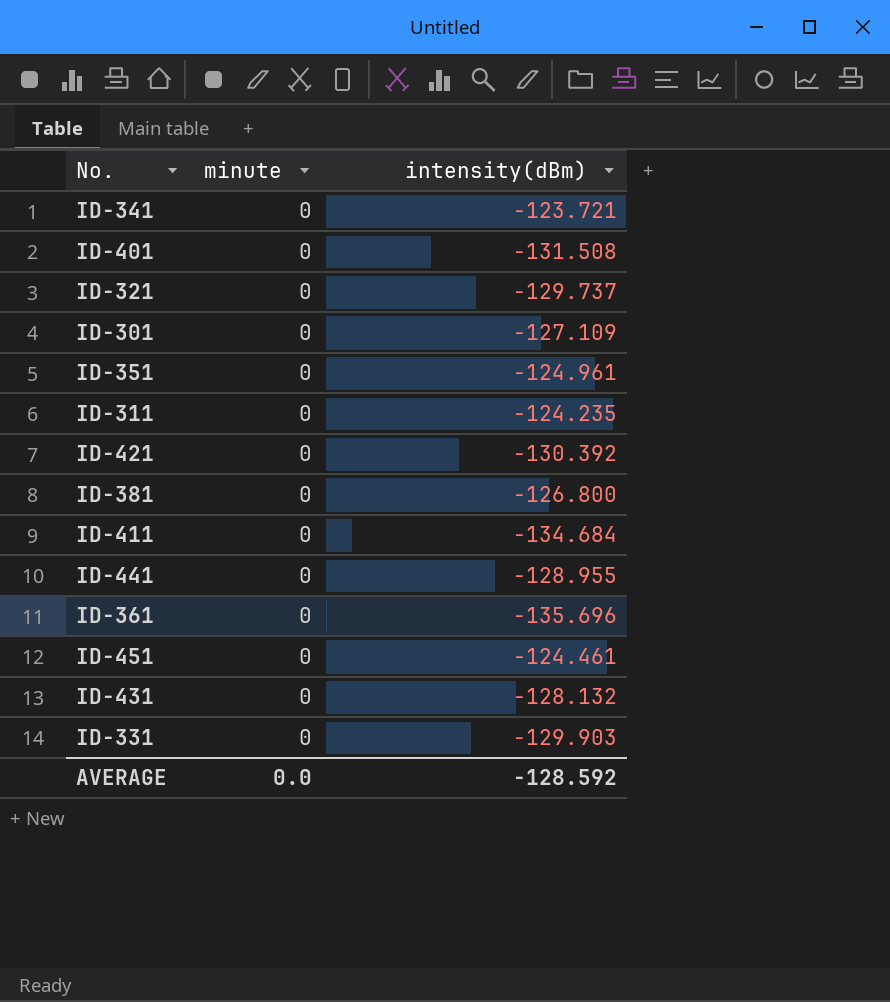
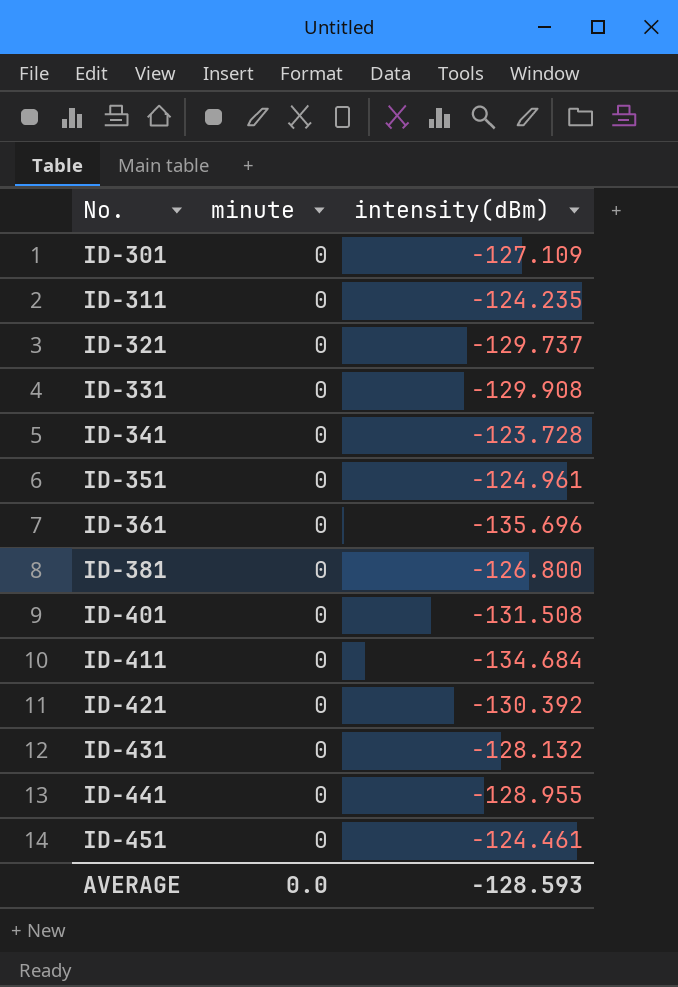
row order: none -> No. ascending
ID-331 | intensity(dBm): -129.903 -> -129.908
ID-341 | intensity(dBm): -123.721 -> -123.728
AVERAGE | intensity(dBm): -128.592 -> -128.593

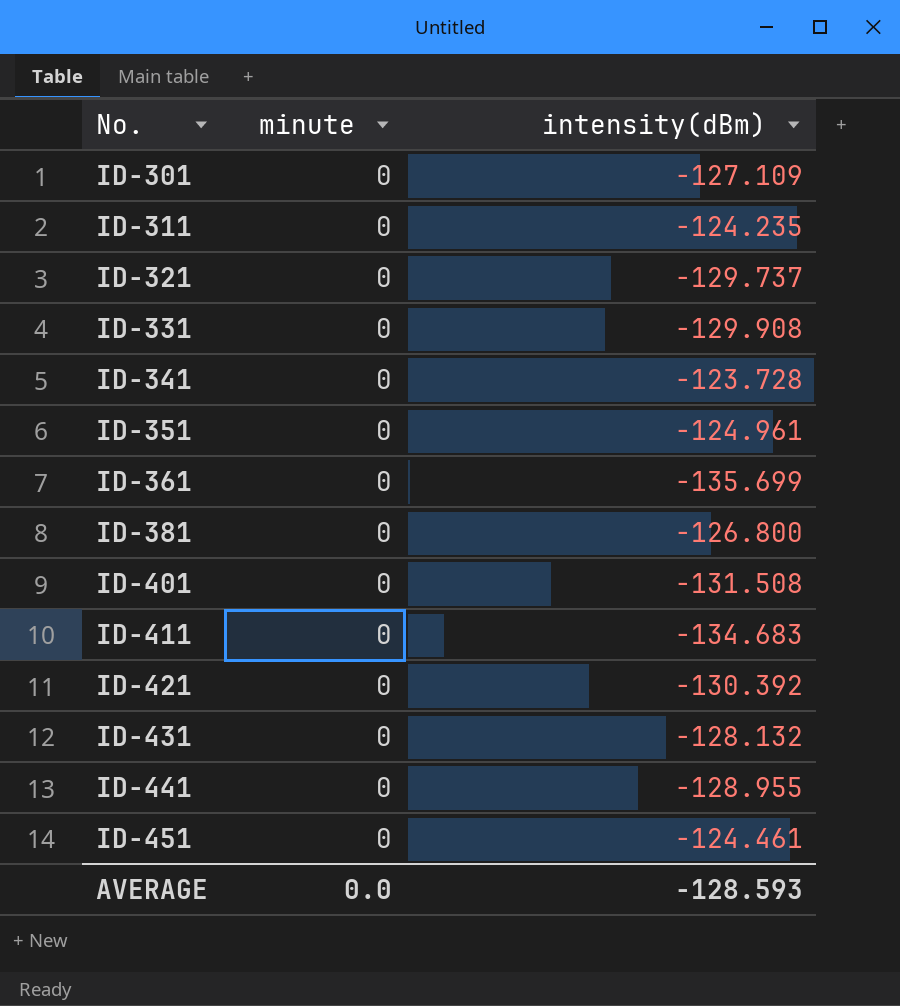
ID-361 | intensity(dBm): -135.696 -> -135.699
ID-411 | intensity(dBm): -134.684 -> -134.683

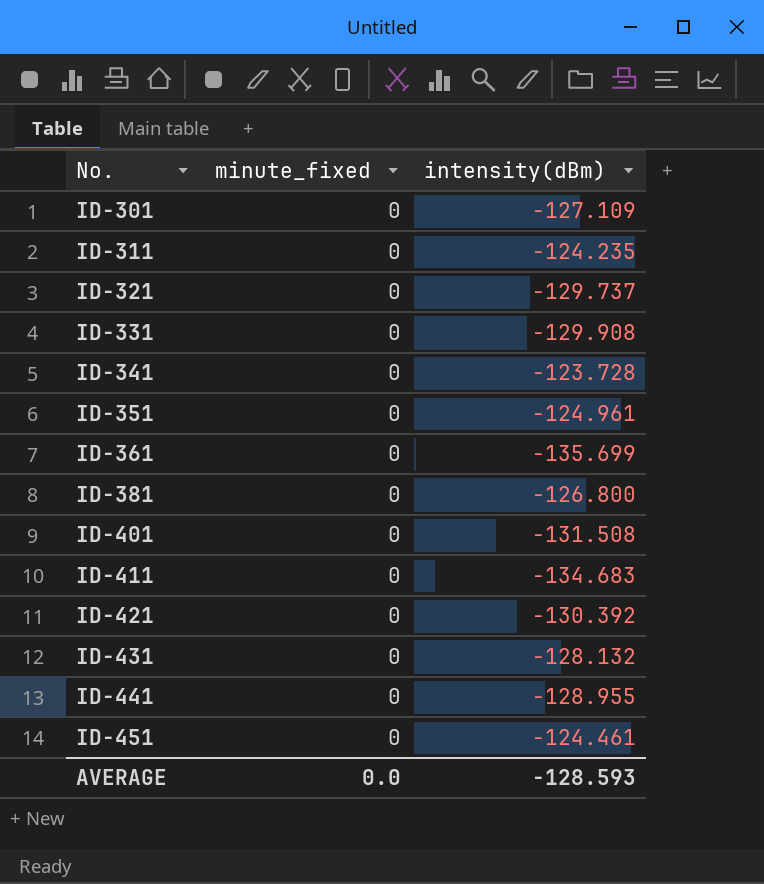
column name: minute -> minute_fixed

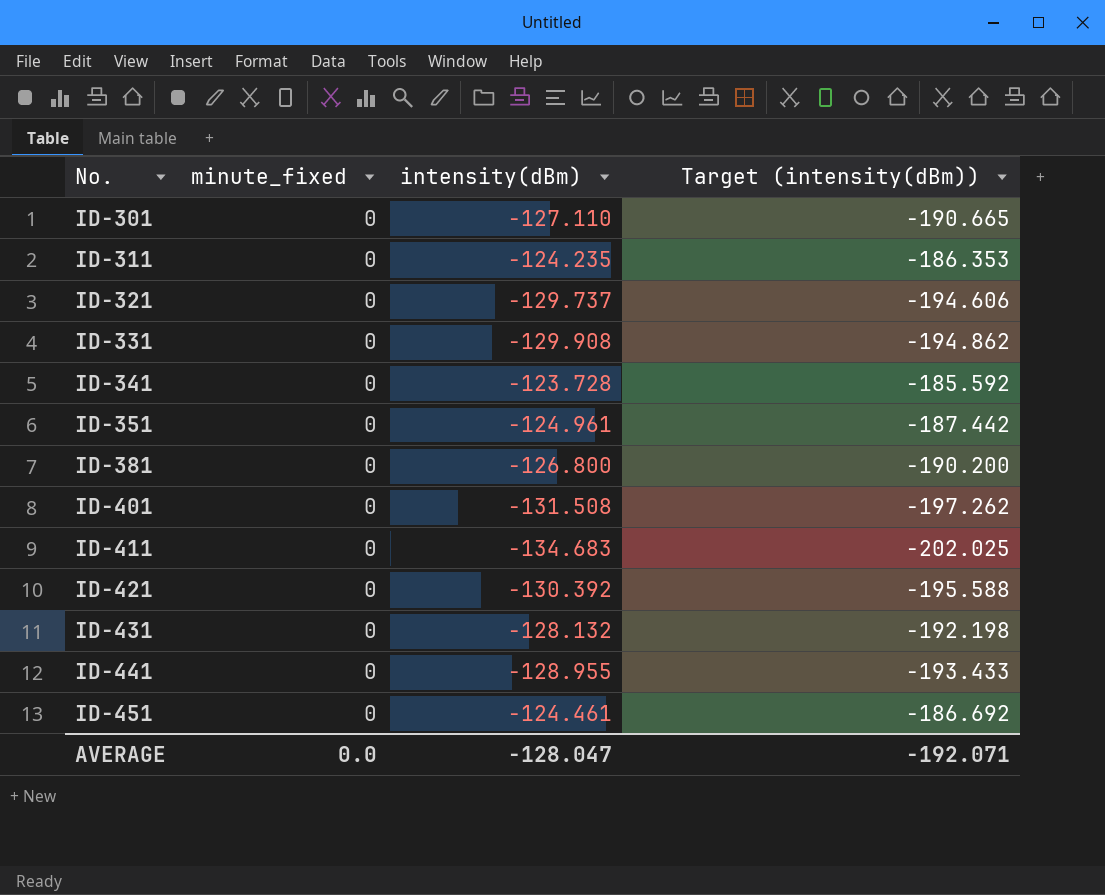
column Target (intensity(dBm)) | formula: none -> [intensity(dBm)] * 1.5
row ID-361: 0 | -135.699 -> none
ID-301 | intensity(dBm): -127.109 -> -127.110
AVERAGE | intensity(dBm): -128.593 -> -128.047

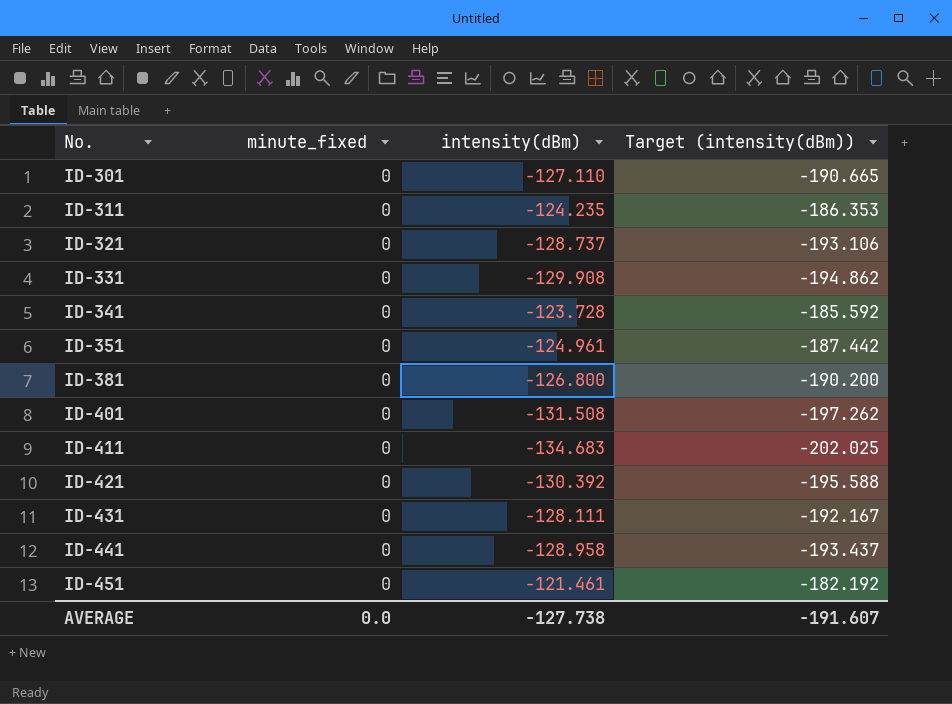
ID-321 | intensity(dBm): -129.737 -> -128.737
ID-321 | Target (intensity(dBm)): -194.606 -> -193.106
ID-431 | intensity(dBm): -128.132 -> -128.111
ID-431 | Target (intensity(dBm)): -192.198 -> -192.167
ID-441 | intensity(dBm): -128.955 -> -128.958
ID-441 | Target (intensity(dBm)): -193.433 -> -193.437
ID-451 | intensity(dBm): -124.461 -> -121.461
ID-451 | Target (intensity(dBm)): -186.692 -> -182.192
AVERAGE | intensity(dBm): -128.047 -> -127.738
AVERAGE | Target (intensity(dBm)): -192.071 -> -191.607

